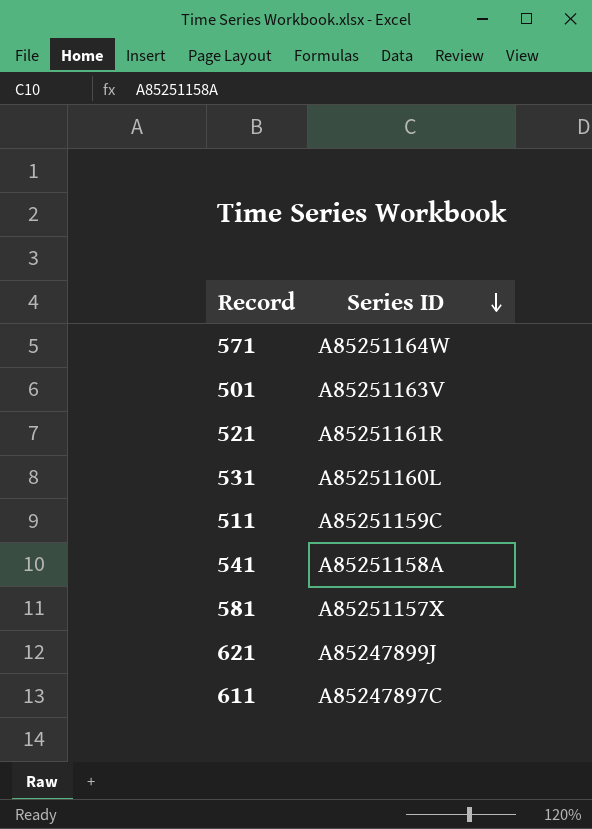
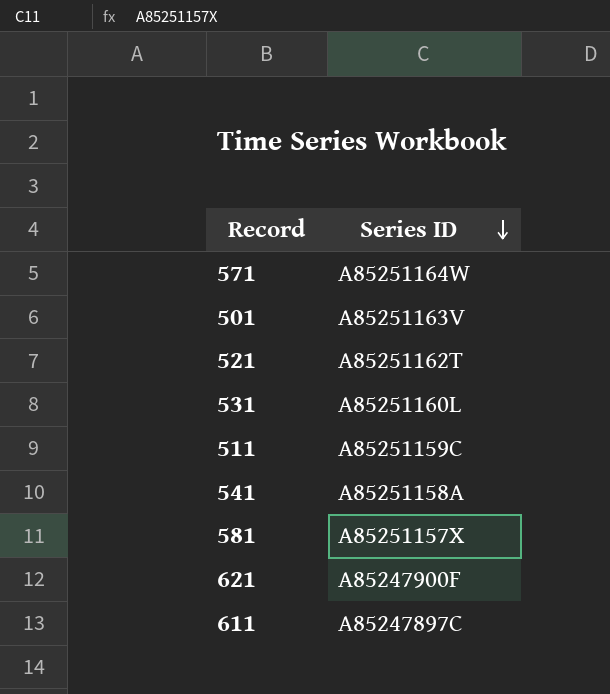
521 | Series ID: A85251161R -> A85251162T
621 | Series ID: A85247899J -> A85247900F

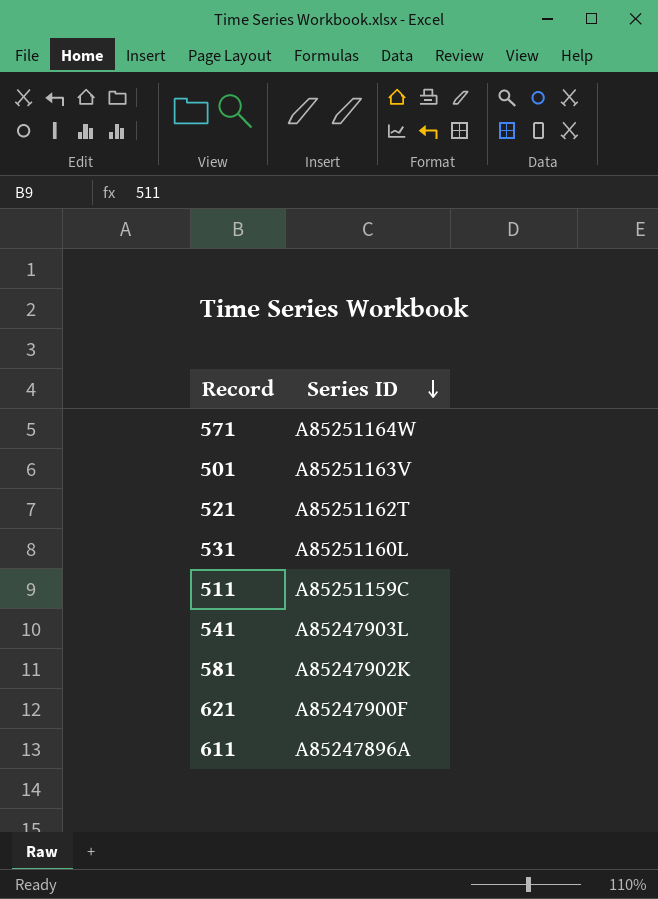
541 | Series ID: A85251158A -> A85247903L
581 | Series ID: A85251157X -> A85247902K
611 | Series ID: A85247897C -> A85247896A

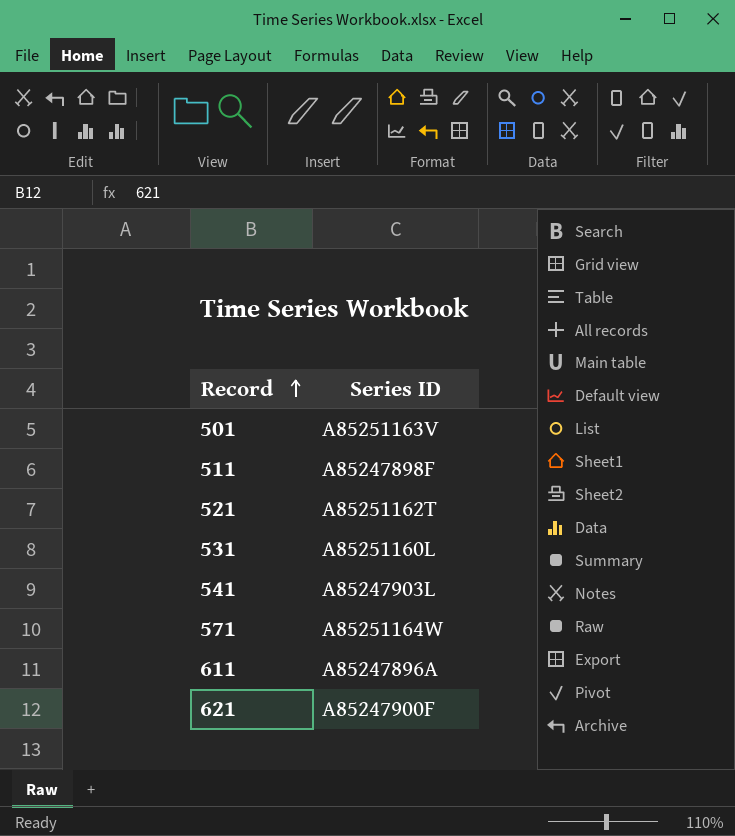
row order: Series ID descending -> Record ascending
row 581: A85247902K -> none
511 | Series ID: A85251159C -> A85247898F

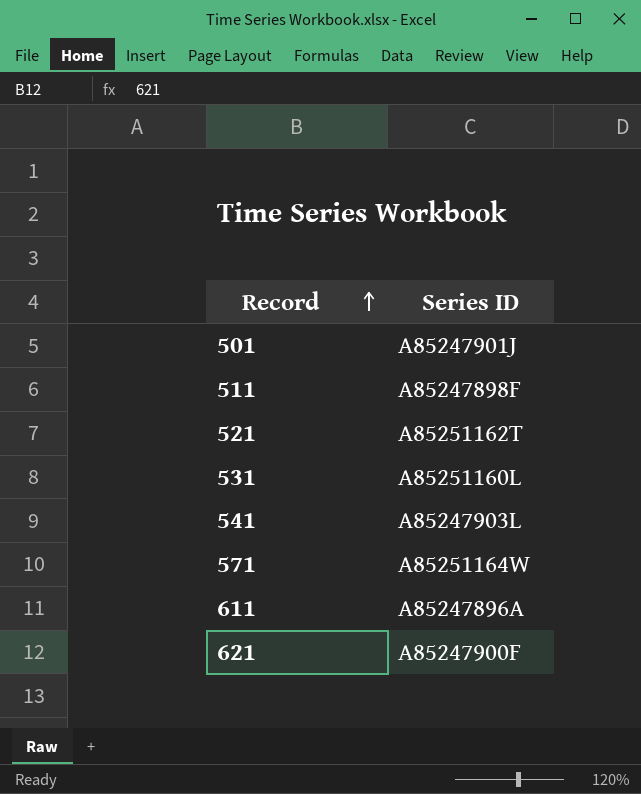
501 | Series ID: A85251163V -> A85247901J

